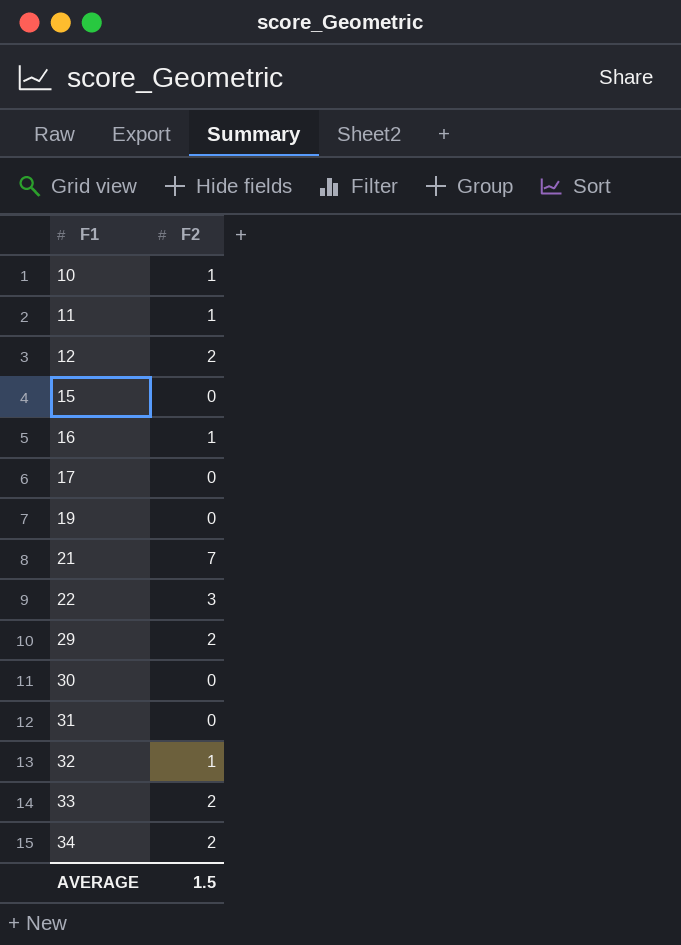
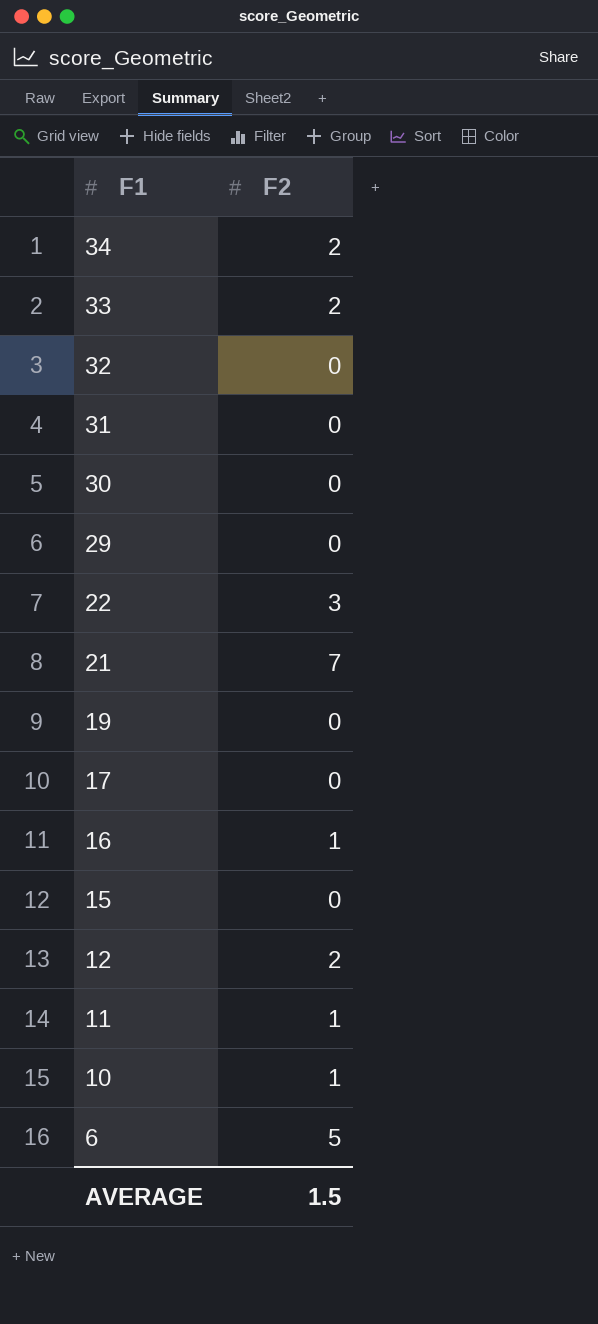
row order: F1 ascending -> F1 descending
32 | F2: 1 -> 0
29 | F2: 2 -> 0
row 6: none -> 5

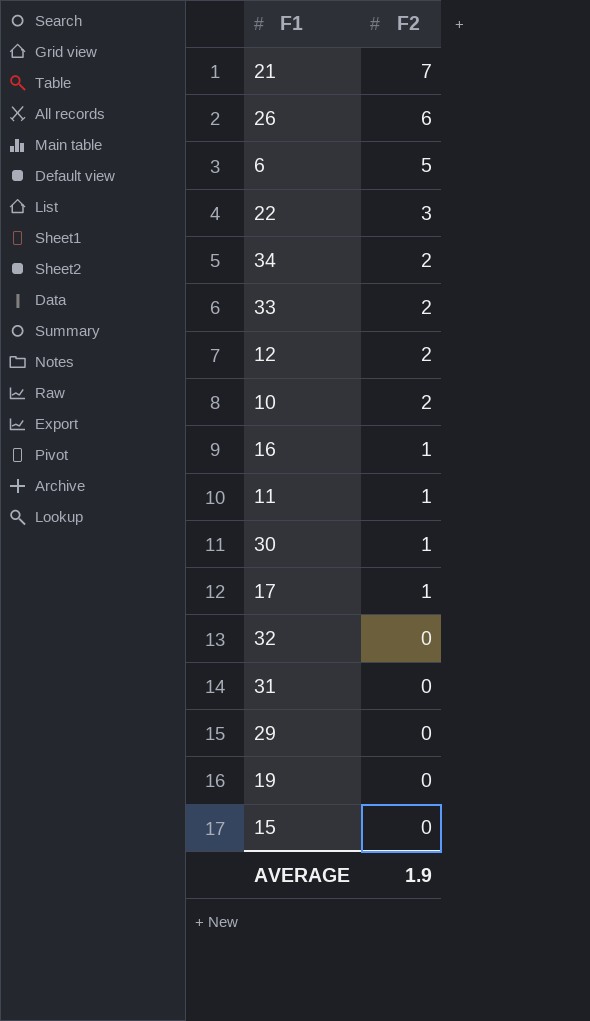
row order: F1 descending -> F2 descending
row 26: none -> 6
10 | F2: 1 -> 2
30 | F2: 0 -> 1
17 | F2: 0 -> 1
AVERAGE | F2: 1.5 -> 1.9

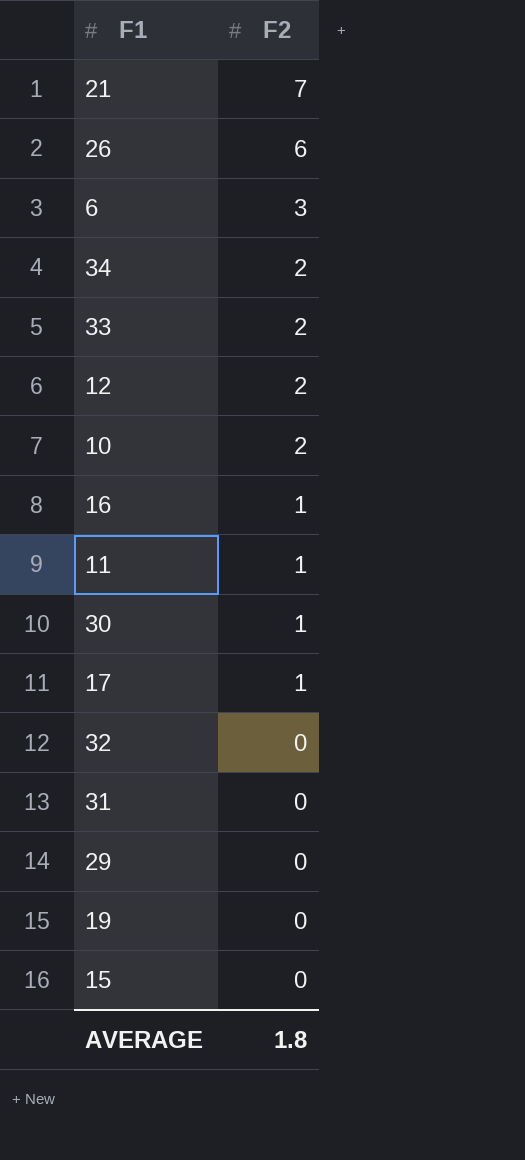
row 22: 3 -> none
6 | F2: 5 -> 3
AVERAGE | F2: 1.9 -> 1.8

